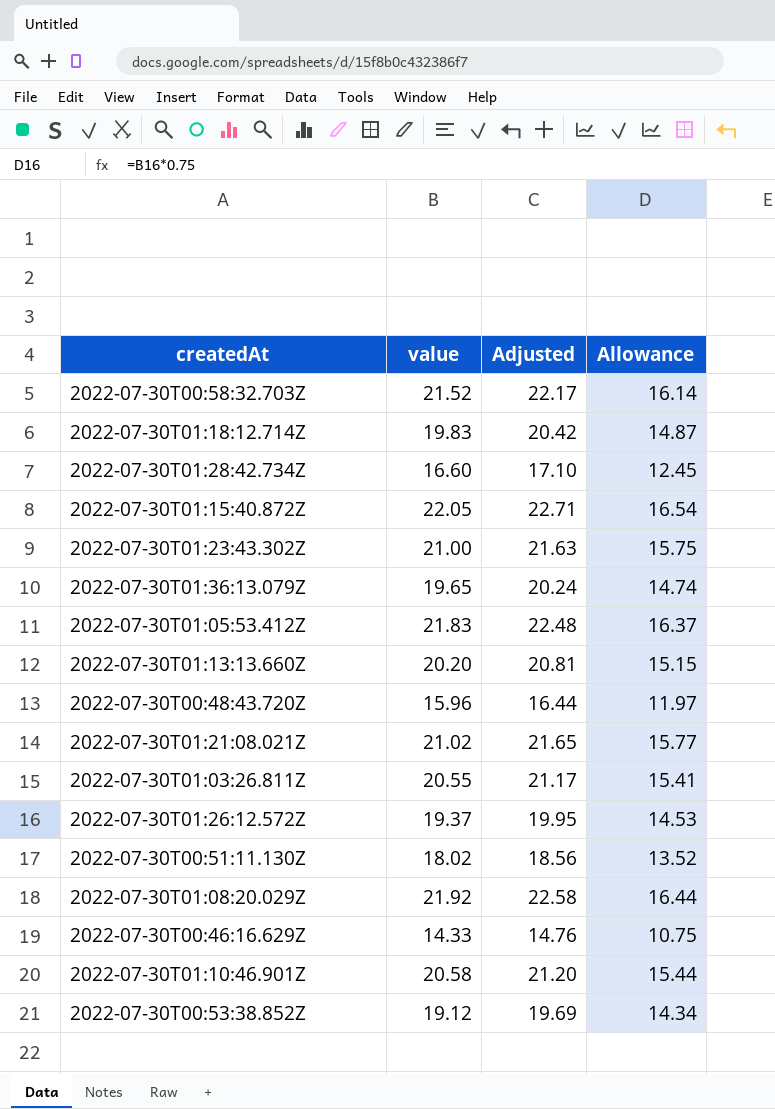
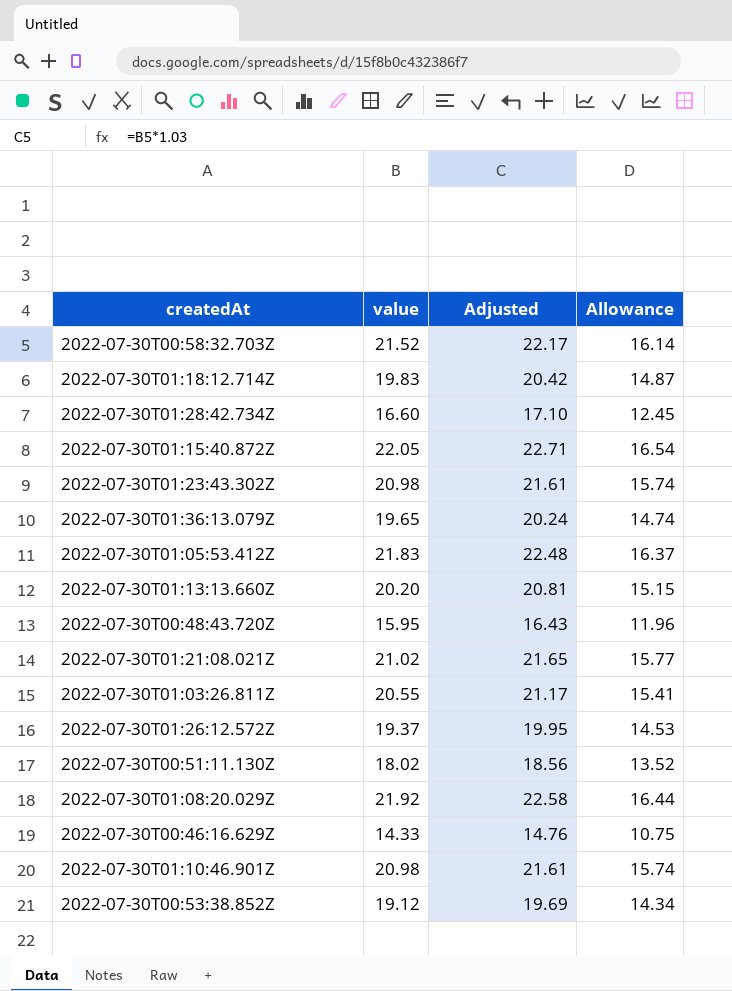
2022-07-30T01:23:43.302Z | value: 21.00 -> 20.98
2022-07-30T01:23:43.302Z | Adjusted: 21.63 -> 21.61
2022-07-30T01:23:43.302Z | Allowance: 15.75 -> 15.74
2022-07-30T00:48:43.720Z | value: 15.96 -> 15.95
2022-07-30T00:48:43.720Z | Adjusted: 16.44 -> 16.43
2022-07-30T00:48:43.720Z | Allowance: 11.97 -> 11.96
2022-07-30T01:10:46.901Z | value: 20.58 -> 20.98
2022-07-30T01:10:46.901Z | Adjusted: 21.20 -> 21.61
2022-07-30T01:10:46.901Z | Allowance: 15.44 -> 15.74

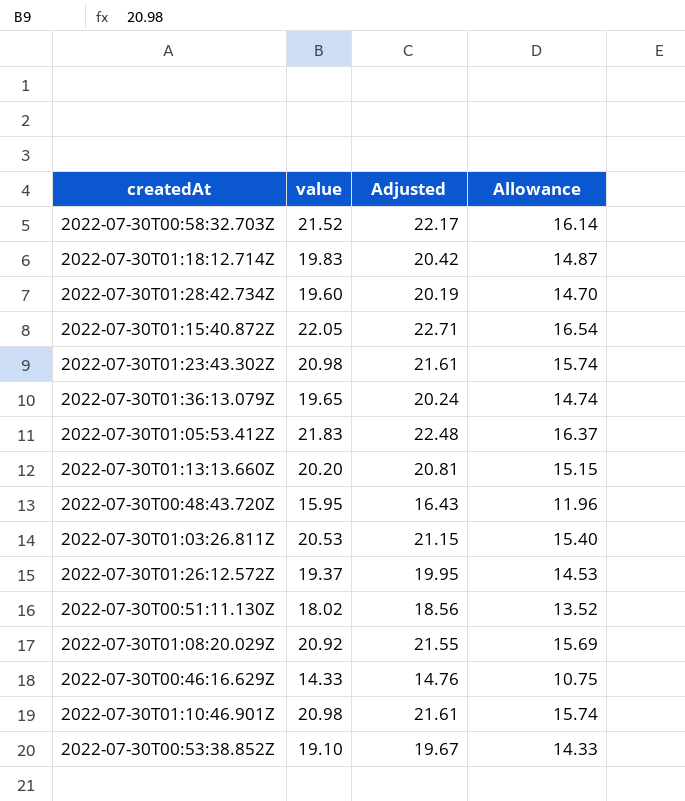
row 2022-07-30T01:21:08.021Z: 21.02 | 21.65 | 15.77 -> none
2022-07-30T01:28:42.734Z | value: 16.60 -> 19.60
2022-07-30T01:28:42.734Z | Adjusted: 17.10 -> 20.19
2022-07-30T01:28:42.734Z | Allowance: 12.45 -> 14.70
2022-07-30T01:03:26.811Z | value: 20.55 -> 20.53
2022-07-30T01:03:26.811Z | Adjusted: 21.17 -> 21.15
2022-07-30T01:03:26.811Z | Allowance: 15.41 -> 15.40
2022-07-30T01:08:20.029Z | value: 21.92 -> 20.92
2022-07-30T01:08:20.029Z | Adjusted: 22.58 -> 21.55
2022-07-30T01:08:20.029Z | Allowance: 16.44 -> 15.69
2022-07-30T00:53:38.852Z | value: 19.12 -> 19.10
2022-07-30T00:53:38.852Z | Adjusted: 19.69 -> 19.67
2022-07-30T00:53:38.852Z | Allowance: 14.34 -> 14.33

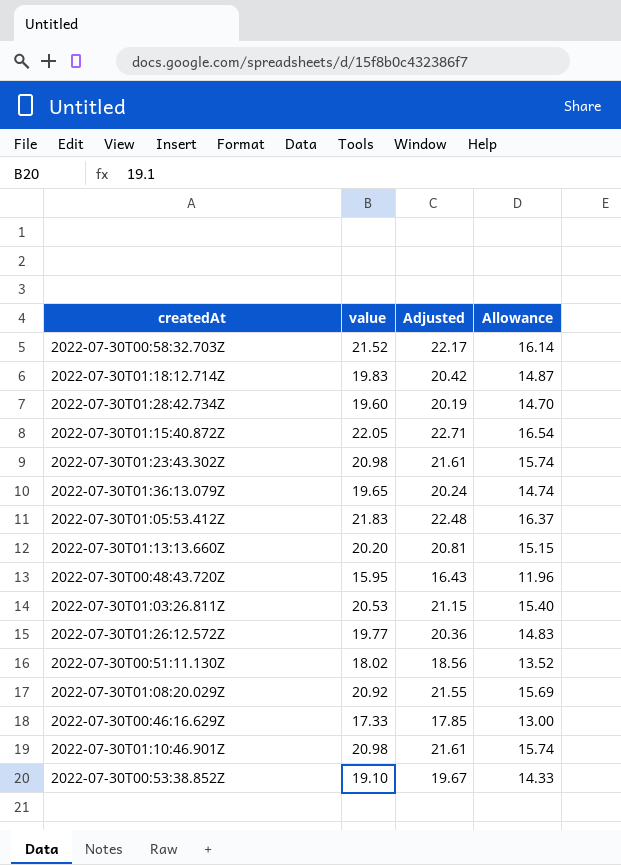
2022-07-30T01:26:12.572Z | value: 19.37 -> 19.77
2022-07-30T01:26:12.572Z | Adjusted: 19.95 -> 20.36
2022-07-30T01:26:12.572Z | Allowance: 14.53 -> 14.83
2022-07-30T00:46:16.629Z | value: 14.33 -> 17.33
2022-07-30T00:46:16.629Z | Adjusted: 14.76 -> 17.85
2022-07-30T00:46:16.629Z | Allowance: 10.75 -> 13.00

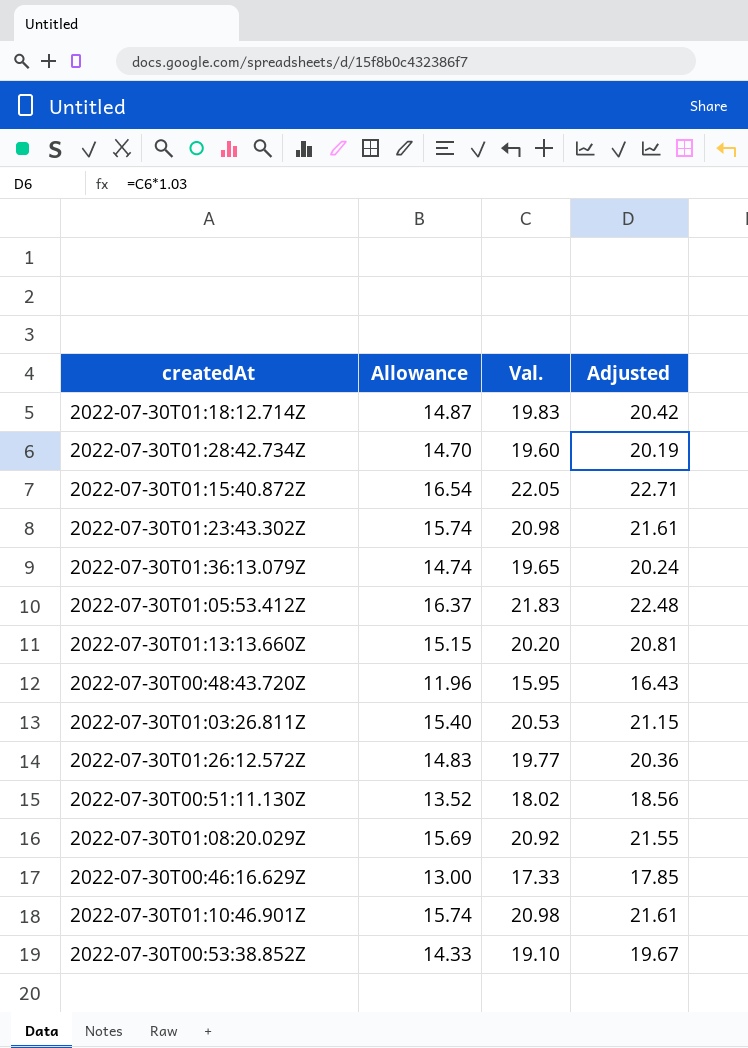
column Allowance | position: 4 -> 2
column name: value -> Val.
row 2022-07-30T00:58:32.703Z: 21.52 | 22.17 | 16.14 -> none

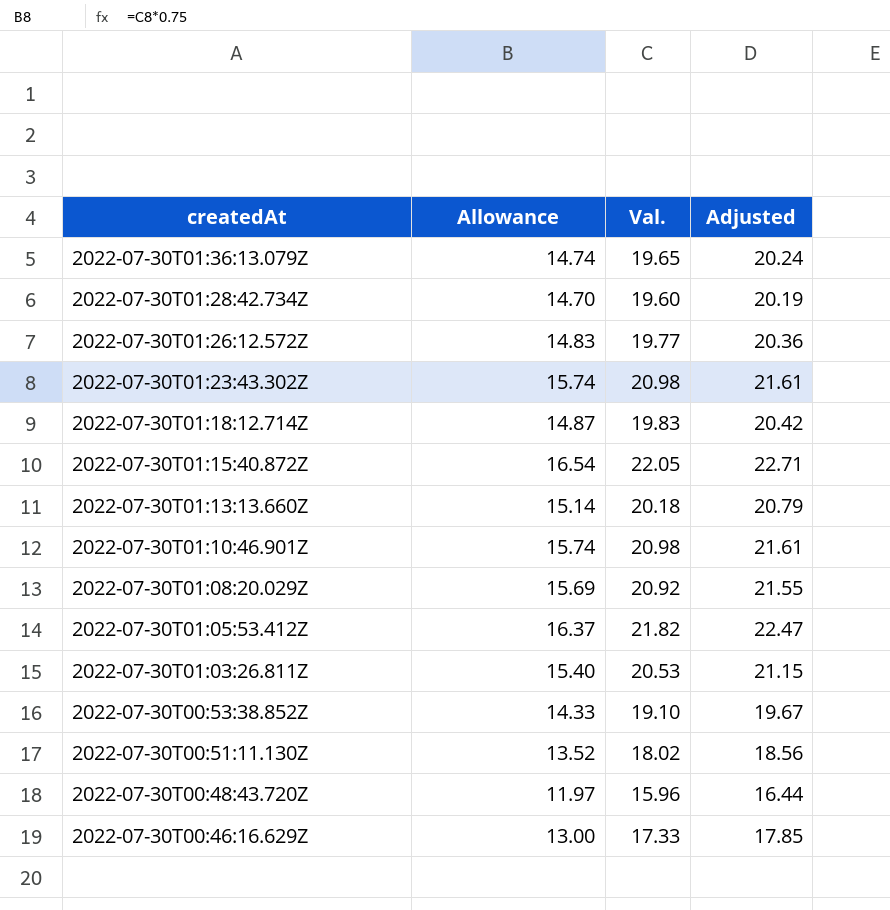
row order: none -> createdAt descending
2022-07-30T01:13:13.660Z | Allowance: 15.15 -> 15.14
2022-07-30T01:13:13.660Z | Val.: 20.20 -> 20.18
2022-07-30T01:13:13.660Z | Adjusted: 20.81 -> 20.79
2022-07-30T01:05:53.412Z | Val.: 21.83 -> 21.82
2022-07-30T01:05:53.412Z | Adjusted: 22.48 -> 22.47
2022-07-30T00:48:43.720Z | Allowance: 11.96 -> 11.97
2022-07-30T00:48:43.720Z | Val.: 15.95 -> 15.96
2022-07-30T00:48:43.720Z | Adjusted: 16.43 -> 16.44

